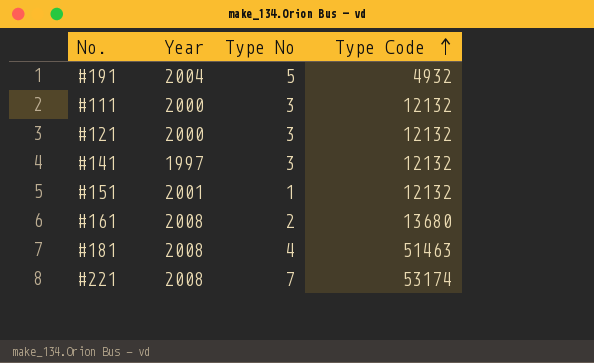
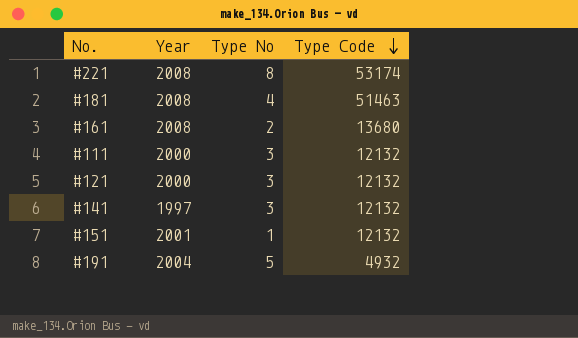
row order: Type Code ascending -> Type Code descending
#221 | Type No: 7 -> 8

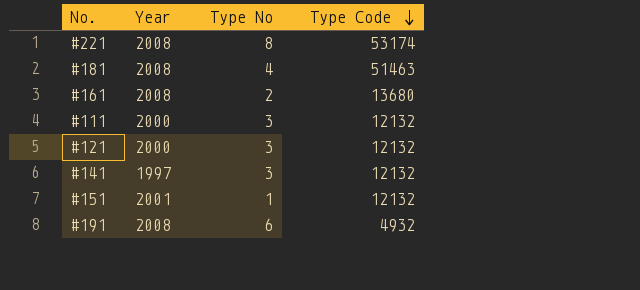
#191 | Year: 2004 -> 2008
#191 | Type No: 5 -> 6

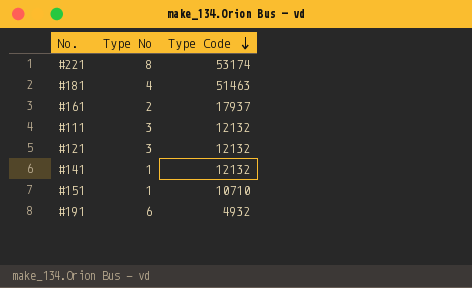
column Year | position: 2 -> none
#161 | Type Code: 13680 -> 17937
#141 | Type No: 3 -> 1
#151 | Type Code: 12132 -> 10710

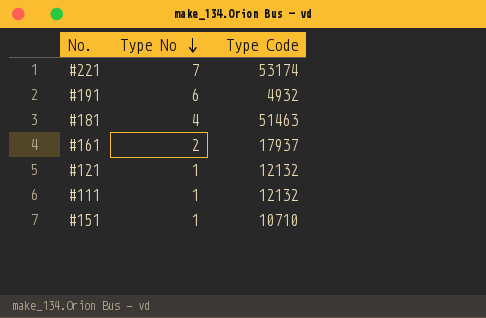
row order: Type Code descending -> Type No descending
row #141: 1 | 12132 -> none
#221 | Type No: 8 -> 7
#121 | Type No: 3 -> 1
#111 | Type No: 3 -> 1

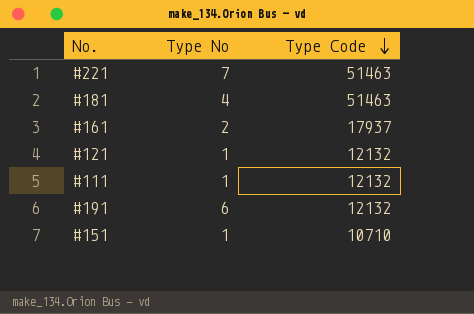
row order: Type No descending -> Type Code descending
#221 | Type Code: 53174 -> 51463
#191 | Type Code: 4932 -> 12132

